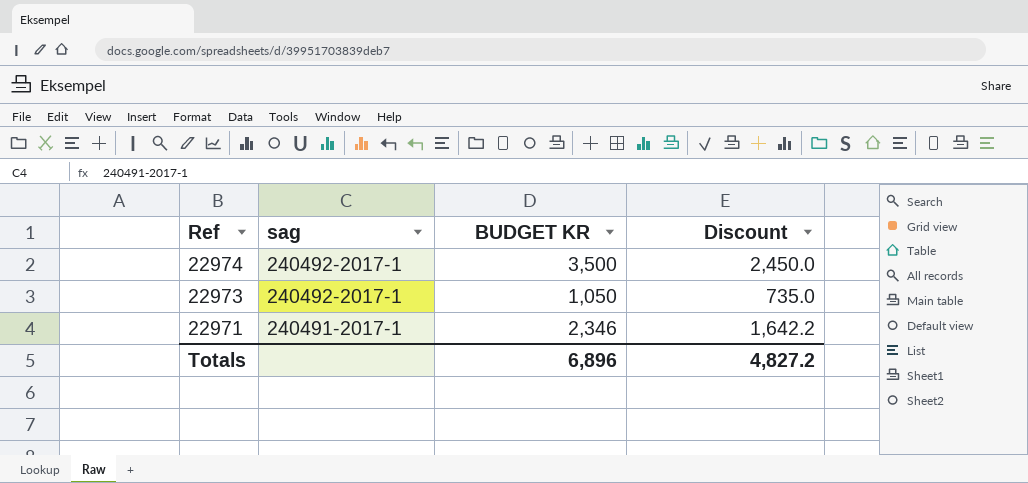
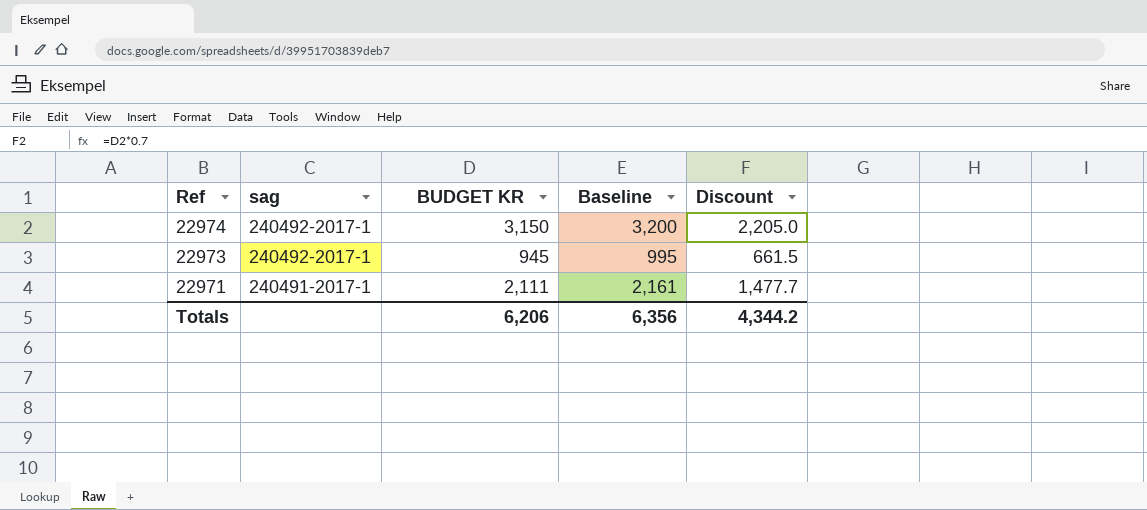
column Baseline | formula: none -> [BUDGET KR] + 50
22974 | BUDGET KR: 3,500 -> 3,150
22974 | Discount: 2,450.0 -> 2,205.0
22973 | BUDGET KR: 1,050 -> 945
22973 | Discount: 735.0 -> 661.5
22971 | BUDGET KR: 2,346 -> 2,111
22971 | Discount: 1,642.2 -> 1,477.7
Totals | BUDGET KR: 6,896 -> 6,206
Totals | Discount: 4,827.2 -> 4,344.2

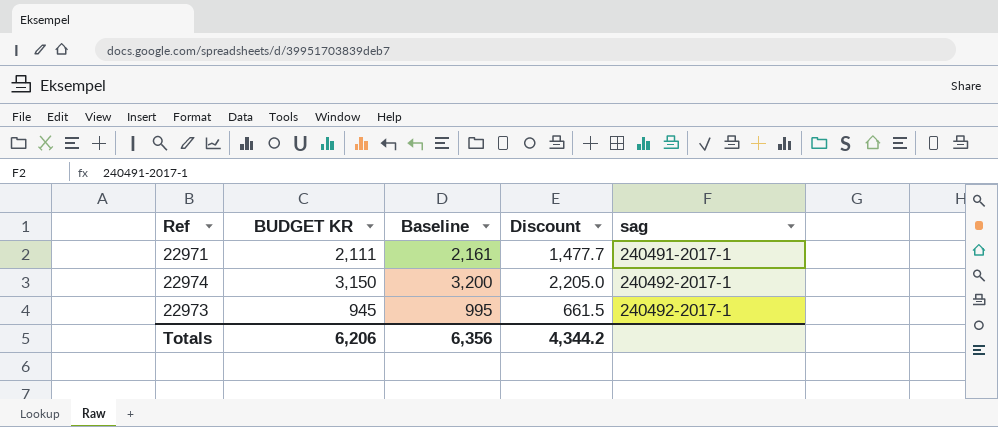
row order: Ref descending -> sag ascending
column sag | position: 2 -> 5

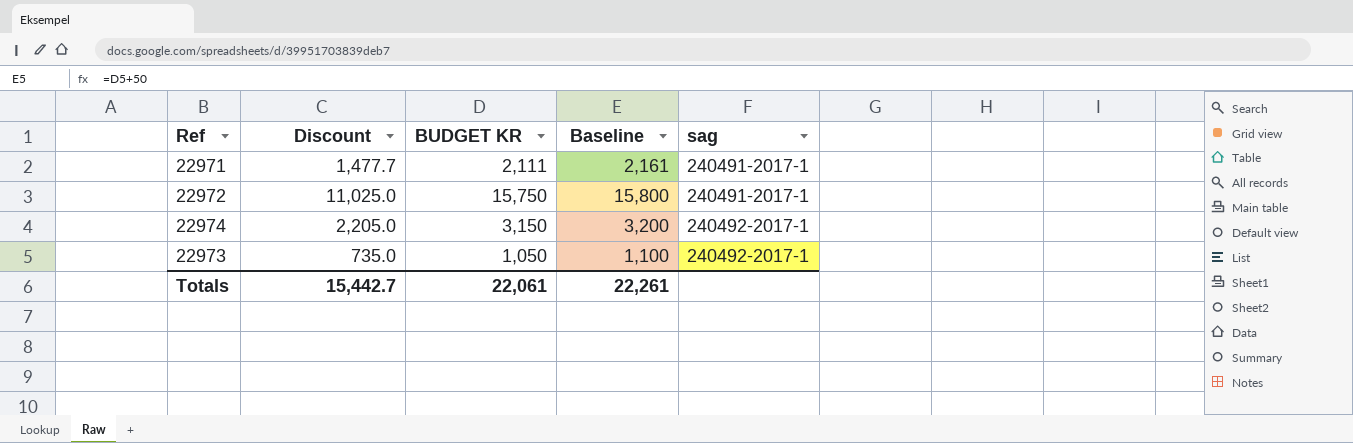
column Discount | position: 4 -> 2
row 22972: none -> 11,025.0 | 15,750 | 15,800 | 240491-2017-1
22973 | Discount: 661.5 -> 735.0
22973 | BUDGET KR: 945 -> 1,050
22973 | Baseline: 995 -> 1,100
Totals | Discount: 4,344.2 -> 15,442.7
Totals | BUDGET KR: 6,206 -> 22,061
Totals | Baseline: 6,356 -> 22,261

